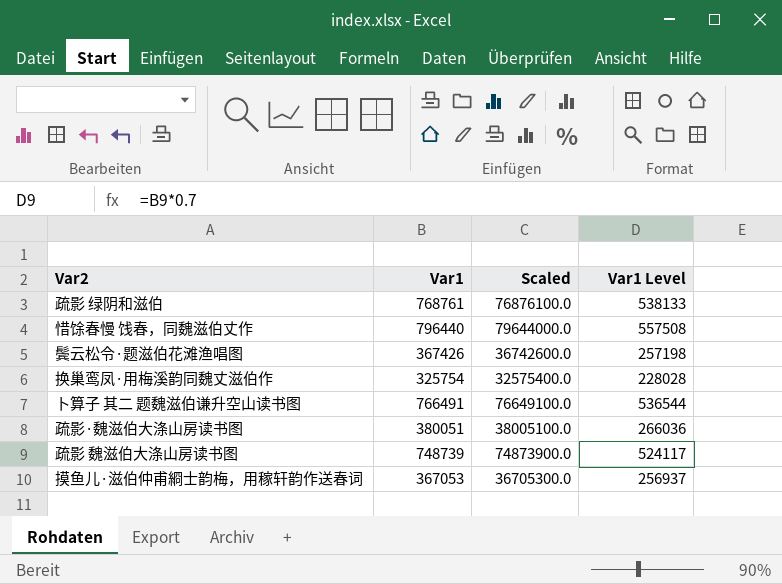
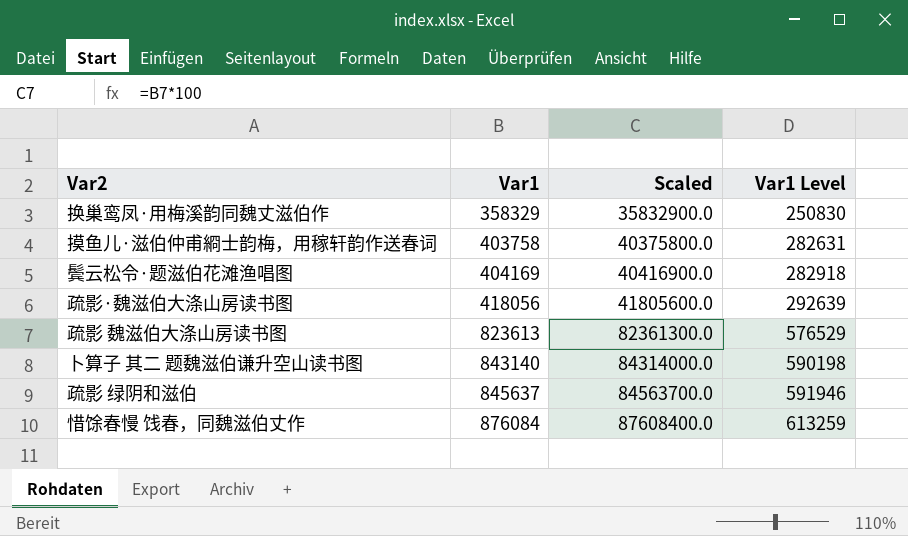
row order: none -> Var1 ascending
换巢鸾凤·用梅溪韵同魏丈滋伯作 | Var1: 325754 -> 358329
换巢鸾凤·用梅溪韵同魏丈滋伯作 | Scaled: 32575400.0 -> 35832900.0
换巢鸾凤·用梅溪韵同魏丈滋伯作 | Var1 Level: 228028 -> 250830
摸鱼儿·滋伯仲甫綗士韵梅，用稼轩韵作送春词 | Var1: 367053 -> 403758
摸鱼儿·滋伯仲甫綗士韵梅，用稼轩韵作送春词 | Scaled: 36705300.0 -> 40375800.0
摸鱼儿·滋伯仲甫綗士韵梅，用稼轩韵作送春词 | Var1 Level: 256937 -> 282631
鬓云松令·题滋伯花滩渔唱图 | Var1: 367426 -> 404169
鬓云松令·题滋伯花滩渔唱图 | Scaled: 36742600.0 -> 40416900.0
鬓云松令·题滋伯花滩渔唱图 | Var1 Level: 257198 -> 282918
疏影·魏滋伯大涤山房读书图 | Var1: 380051 -> 418056
疏影·魏滋伯大涤山房读书图 | Scaled: 38005100.0 -> 41805600.0
疏影·魏滋伯大涤山房读书图 | Var1 Level: 266036 -> 292639
疏影 魏滋伯大涤山房读书图 | Var1: 748739 -> 823613
疏影 魏滋伯大涤山房读书图 | Scaled: 74873900.0 -> 82361300.0
疏影 魏滋伯大涤山房读书图 | Var1 Level: 524117 -> 576529
卜算子 其二 题魏滋伯谦升空山读书图 | Var1: 766491 -> 843140
卜算子 其二 题魏滋伯谦升空山读书图 | Scaled: 76649100.0 -> 84314000.0
卜算子 其二 题魏滋伯谦升空山读书图 | Var1 Level: 536544 -> 590198
疏影 绿阴和滋伯 | Var1: 768761 -> 845637
疏影 绿阴和滋伯 | Scaled: 76876100.0 -> 84563700.0
疏影 绿阴和滋伯 | Var1 Level: 538133 -> 591946
惜馀春慢 饯春，同魏滋伯丈作 | Var1: 796440 -> 876084
惜馀春慢 饯春，同魏滋伯丈作 | Scaled: 79644000.0 -> 87608400.0
惜馀春慢 饯春，同魏滋伯丈作 | Var1 Level: 557508 -> 613259

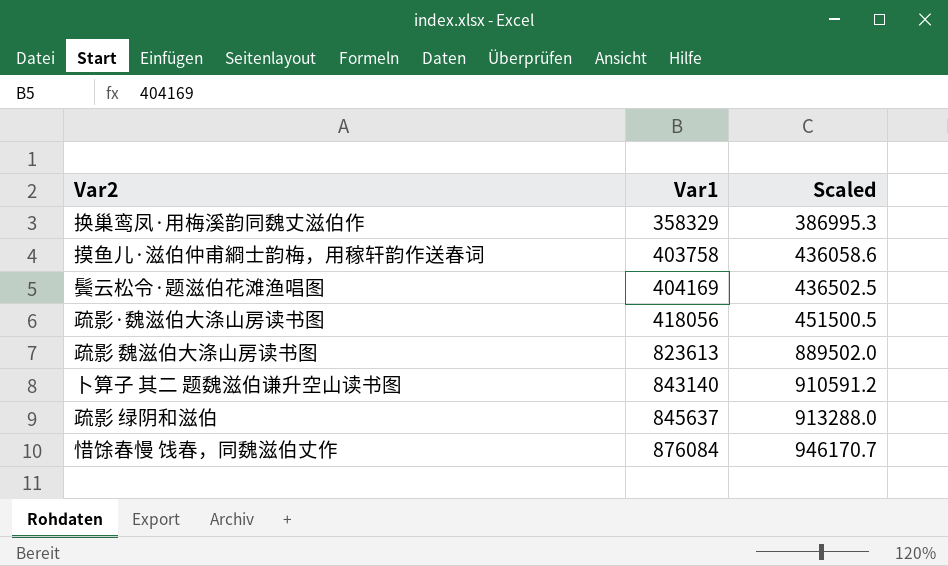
column Var1 Level | formula: [Var1] * 0.7 -> none
column Scaled | formula: [Var1] * 100 -> [Var1] * 1.08

